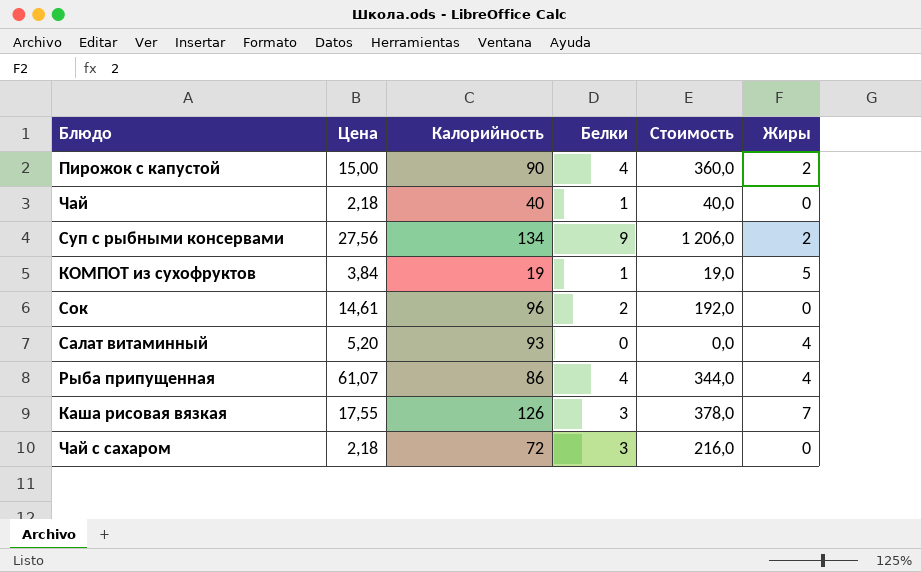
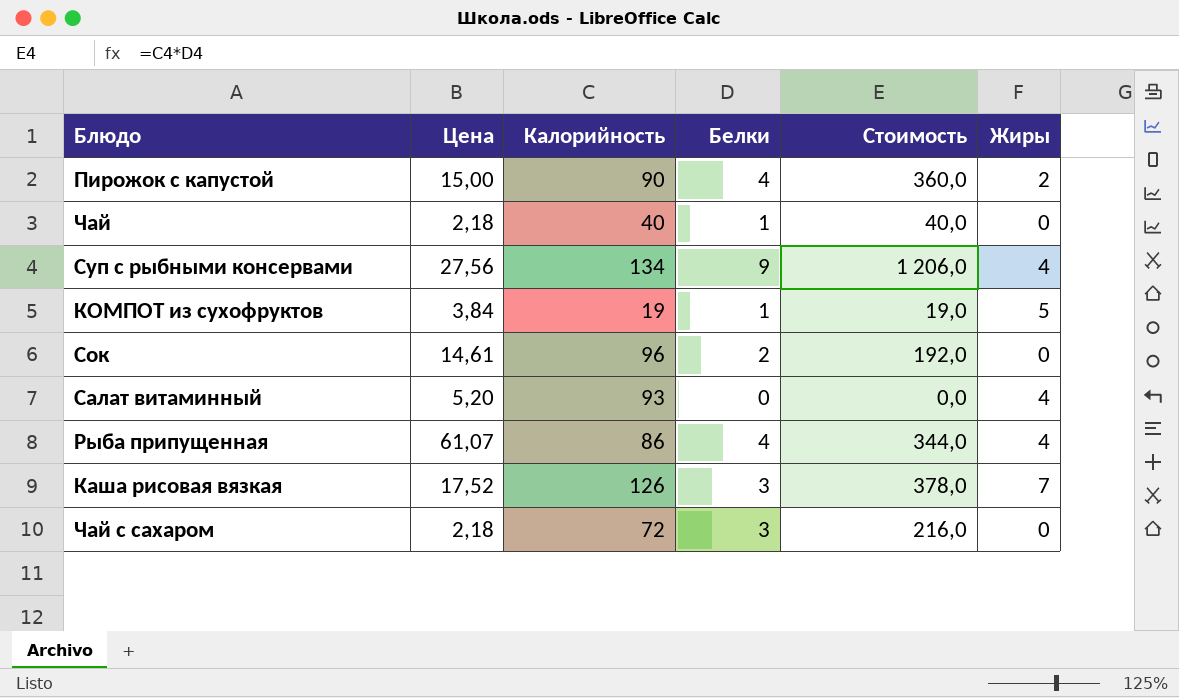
Суп с рыбными консервами | Жиры: 2 -> 4
Каша рисовая вязкая | Цена: 17,55 -> 17,52

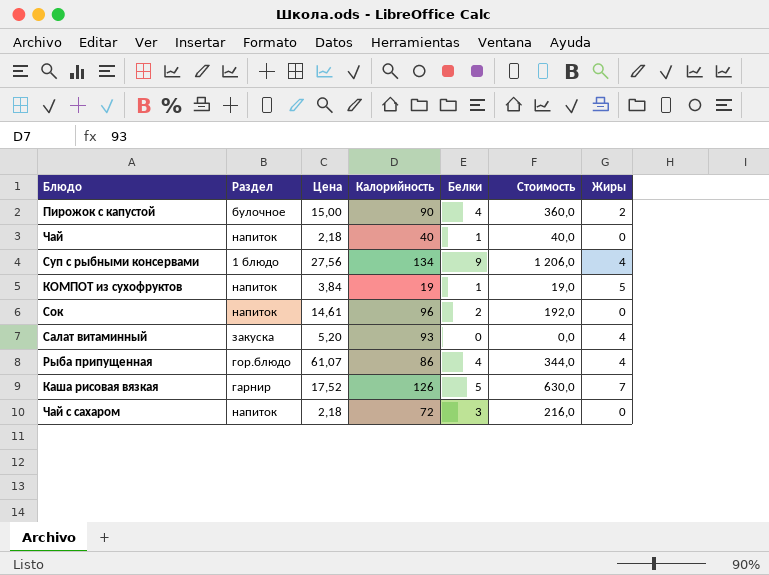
column Раздел | position: none -> 2
Каша рисовая вязкая | Белки: 3 -> 5
Каша рисовая вязкая | Стоимость: 378,0 -> 630,0

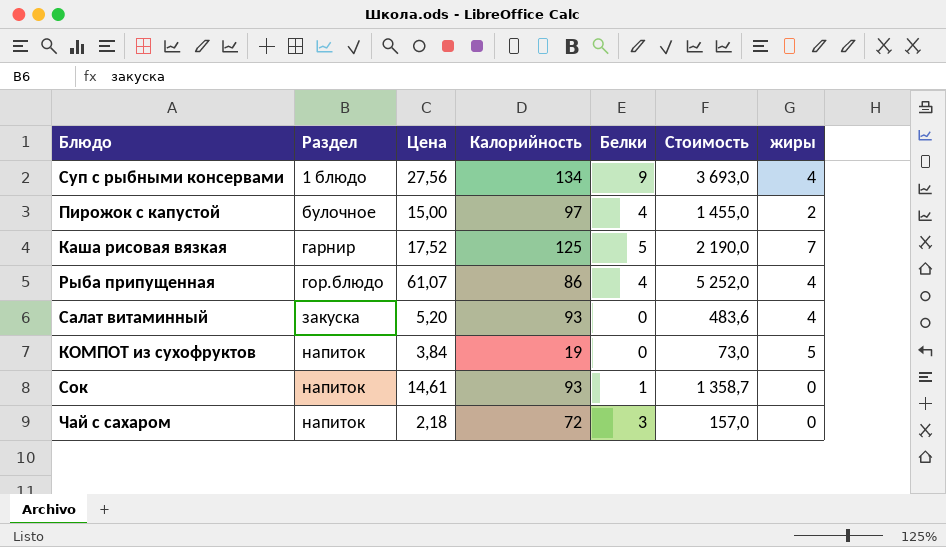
row order: none -> Раздел ascending
column Стоимость | formula: [Калорийность] * [Белки] -> [Цена] * [Калорийность]
column name: Жиры -> жиры
row Чай: напиток | 2,18 | 40 | 1 | 40,0 | 0 -> none
Пирожок с капустой | Калорийность: 90 -> 97
Каша рисовая вязкая | Калорийность: 126 -> 125
КОМПОТ из сухофруктов | Белки: 1 -> 0
Сок | Калорийность: 96 -> 93
Сок | Белки: 2 -> 1

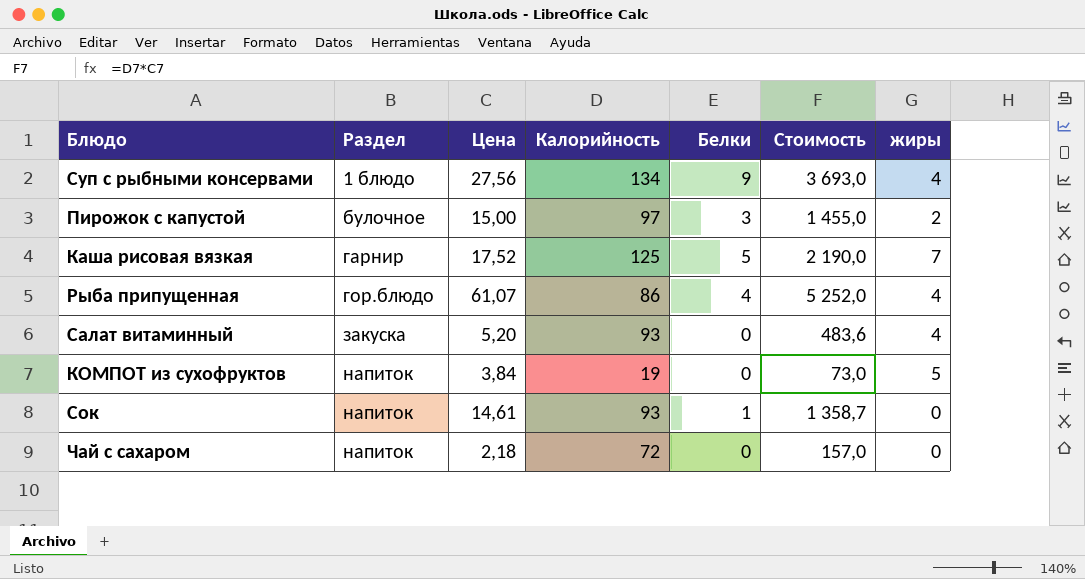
Пирожок с капустой | Белки: 4 -> 3
Чай с сахаром | Белки: 3 -> 0

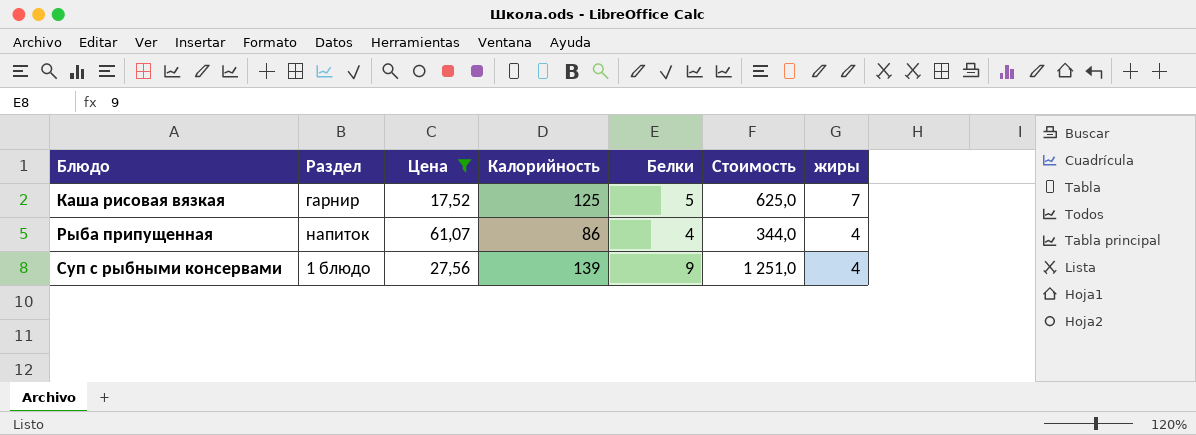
filter: none -> Цена >= 17,52
row order: Раздел ascending -> Блюдо ascending
column Стоимость | formula: [Цена] * [Калорийность] -> [Калорийность] * [Белки]
Рыба припущенная | Раздел: гор.блюдо -> напиток
Суп с рыбными консервами | Калорийность: 134 -> 139

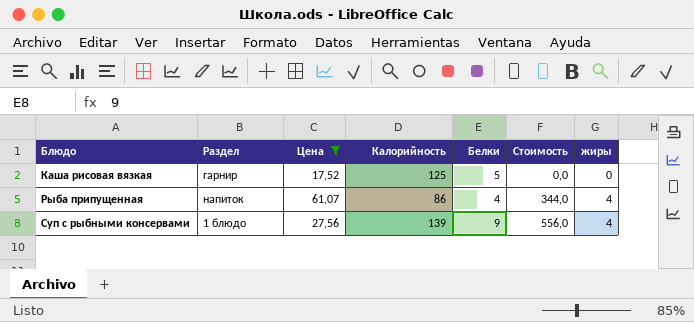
column Стоимость | formula: [Калорийность] * [Белки] -> [Калорийность] * [жиры]
Каша рисовая вязкая | жиры: 7 -> 0

